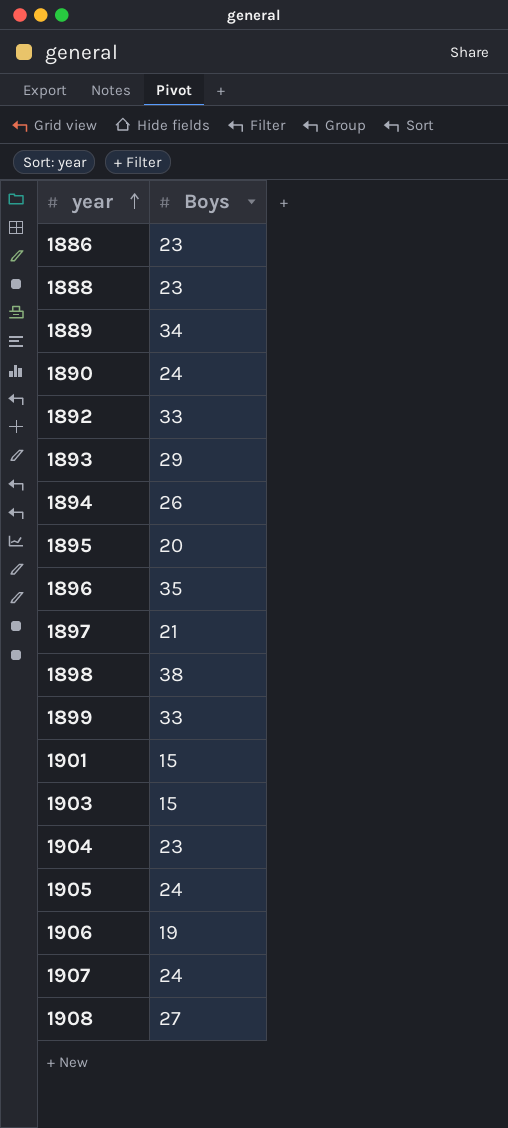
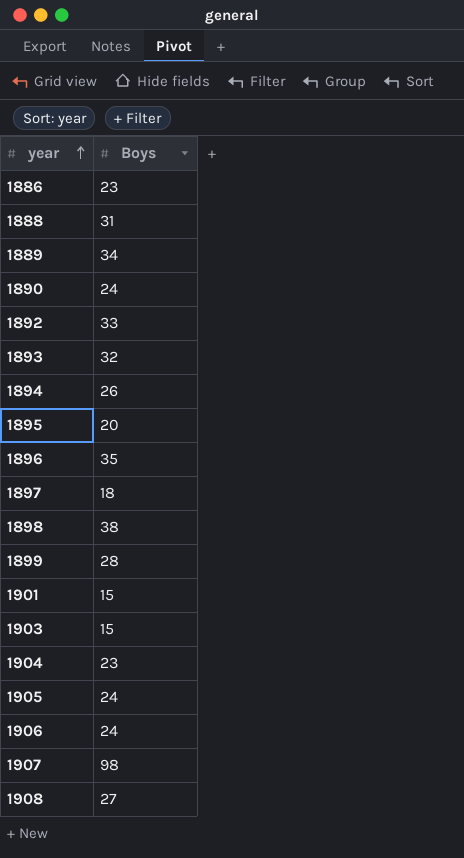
1888 | Boys: 23 -> 31
1893 | Boys: 29 -> 32
1897 | Boys: 21 -> 18
1899 | Boys: 33 -> 28
1906 | Boys: 19 -> 24
1907 | Boys: 24 -> 98

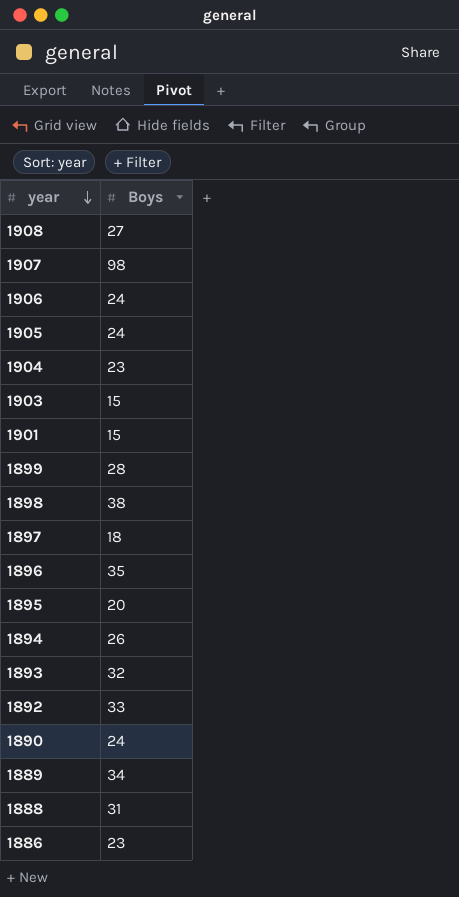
row order: year ascending -> year descending

